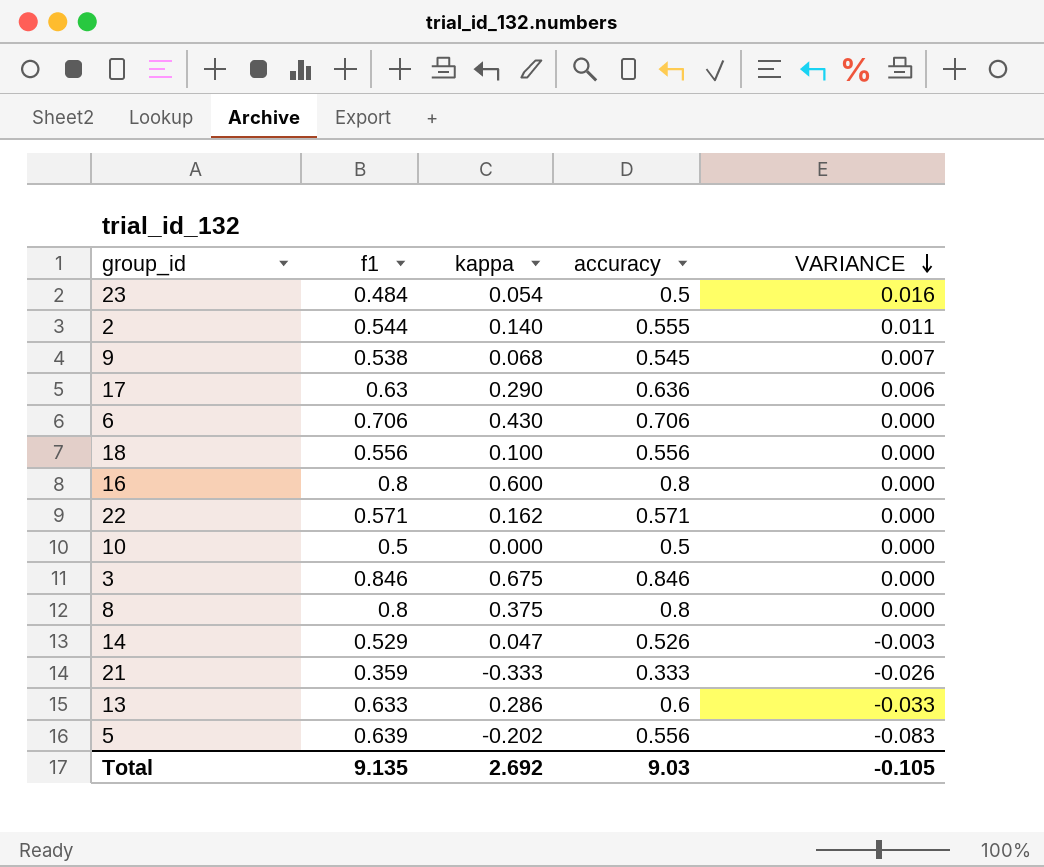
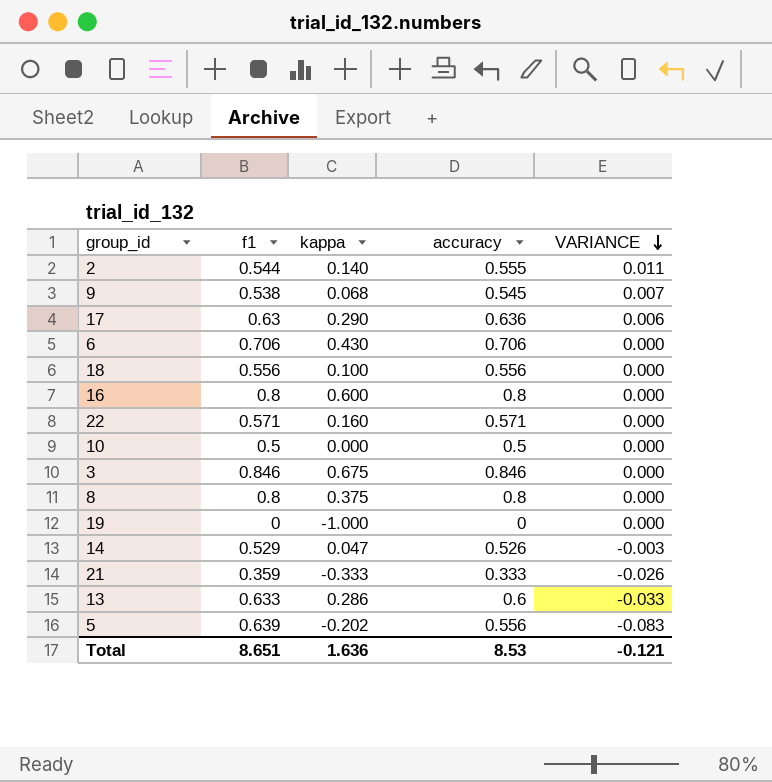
row 23: 0.484 | 0.054 | 0.5 | 0.016 -> none
22 | kappa: 0.162 -> 0.160
row 19: none -> 0 | -1.000 | 0 | 0.000
Total | f1: 9.135 -> 8.651
Total | kappa: 2.692 -> 1.636
Total | accuracy: 9.03 -> 8.53
Total | VARIANCE: -0.105 -> -0.121

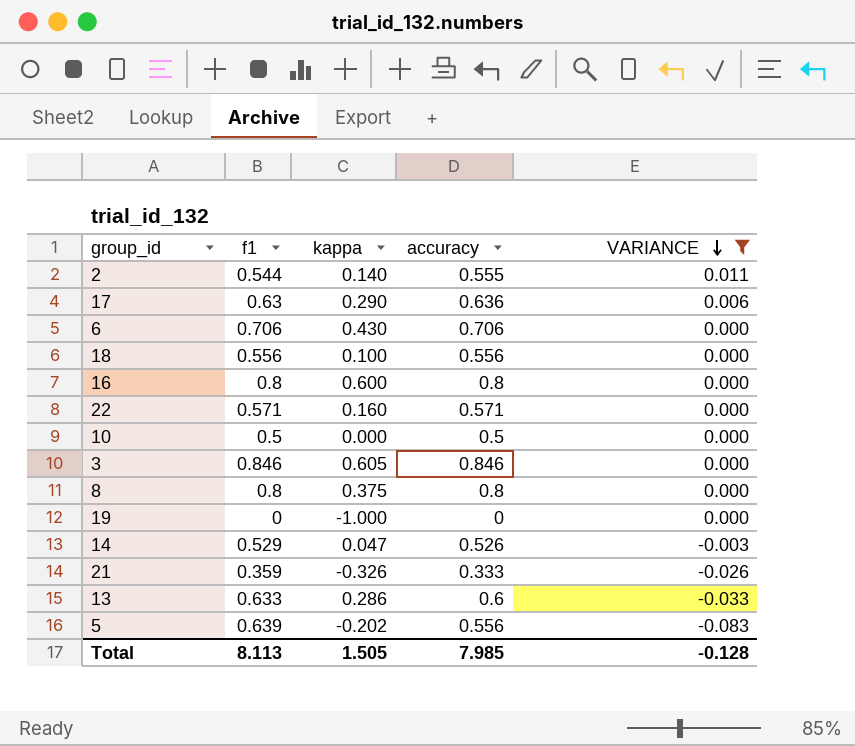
filter: none -> VARIANCE != 0.007
3 | kappa: 0.675 -> 0.605
21 | kappa: -0.333 -> -0.326
Total | f1: 8.651 -> 8.113
Total | kappa: 1.636 -> 1.505
Total | accuracy: 8.53 -> 7.985
Total | VARIANCE: -0.121 -> -0.128

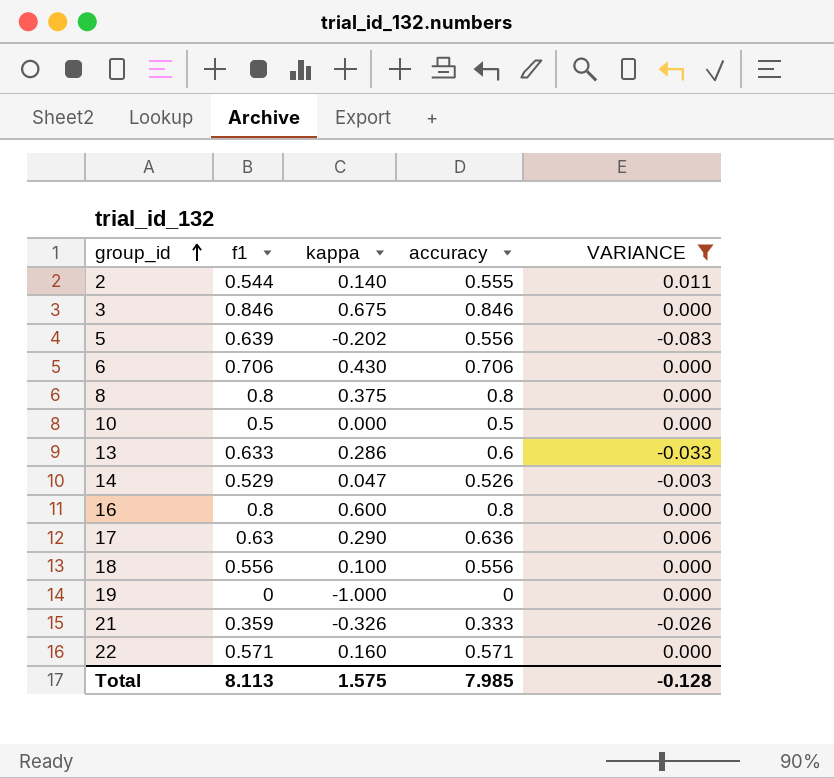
row order: VARIANCE descending -> group_id ascending
3 | kappa: 0.605 -> 0.675
Total | kappa: 1.505 -> 1.575

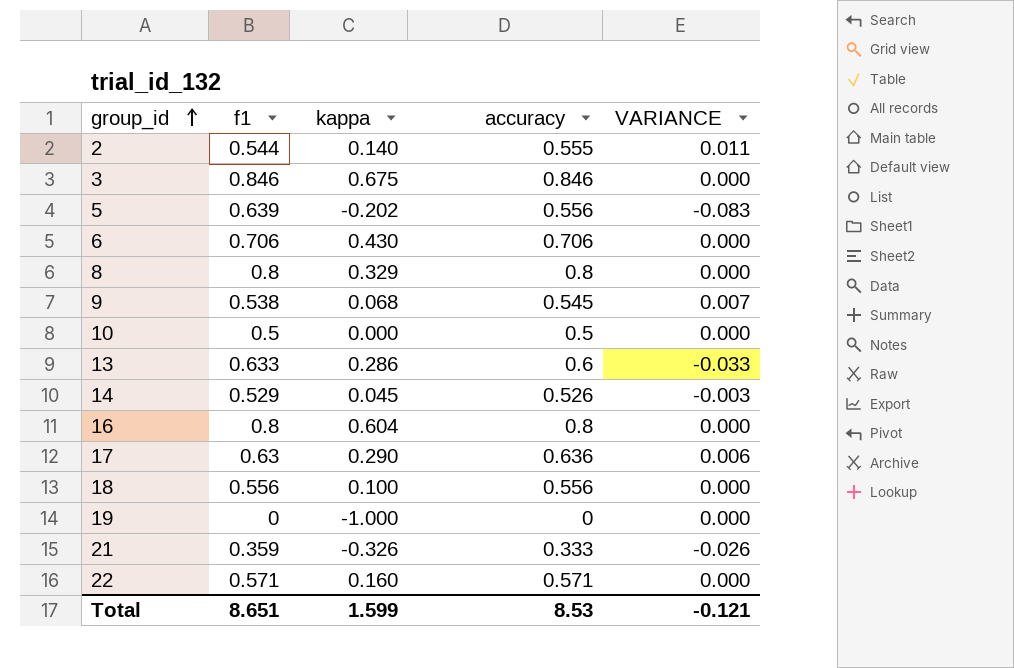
filter: VARIANCE != 0.007 -> none
8 | kappa: 0.375 -> 0.329
14 | kappa: 0.047 -> 0.045
16 | kappa: 0.600 -> 0.604
Total | f1: 8.113 -> 8.651
Total | kappa: 1.575 -> 1.599
Total | accuracy: 7.985 -> 8.53
Total | VARIANCE: -0.128 -> -0.121

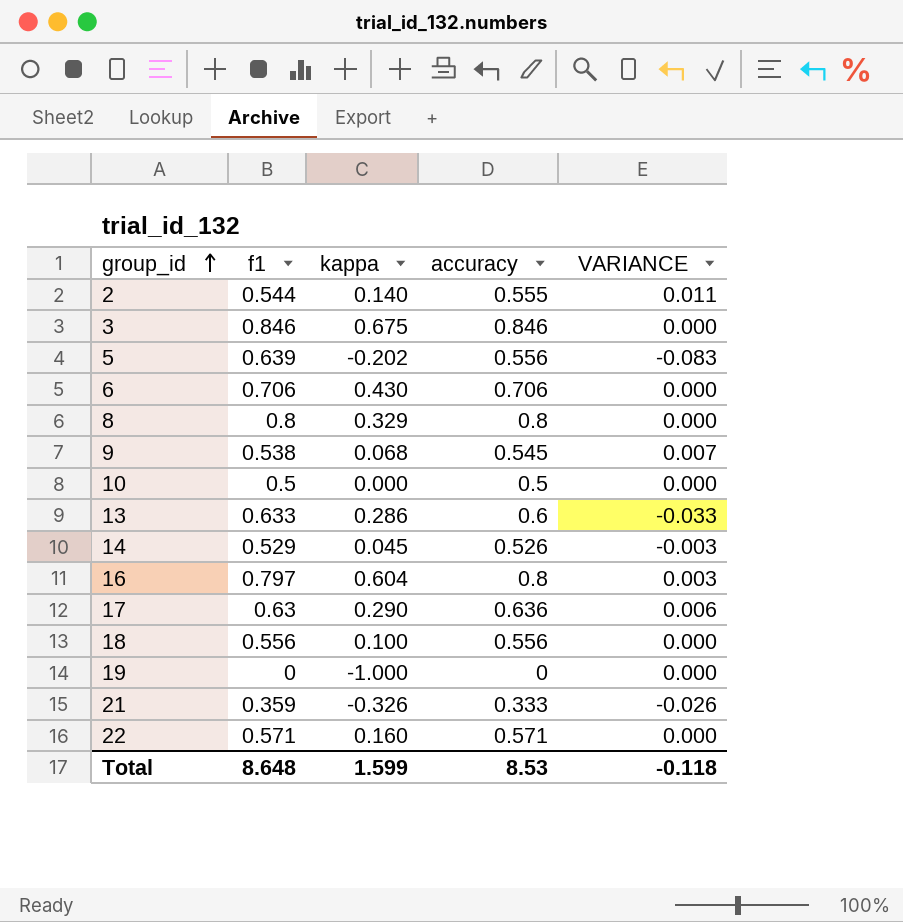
16 | f1: 0.8 -> 0.797
16 | VARIANCE: 0.000 -> 0.003
Total | f1: 8.651 -> 8.648
Total | VARIANCE: -0.121 -> -0.118

